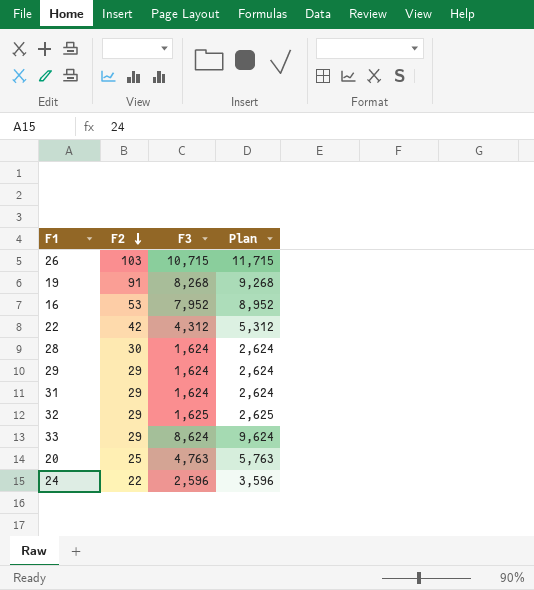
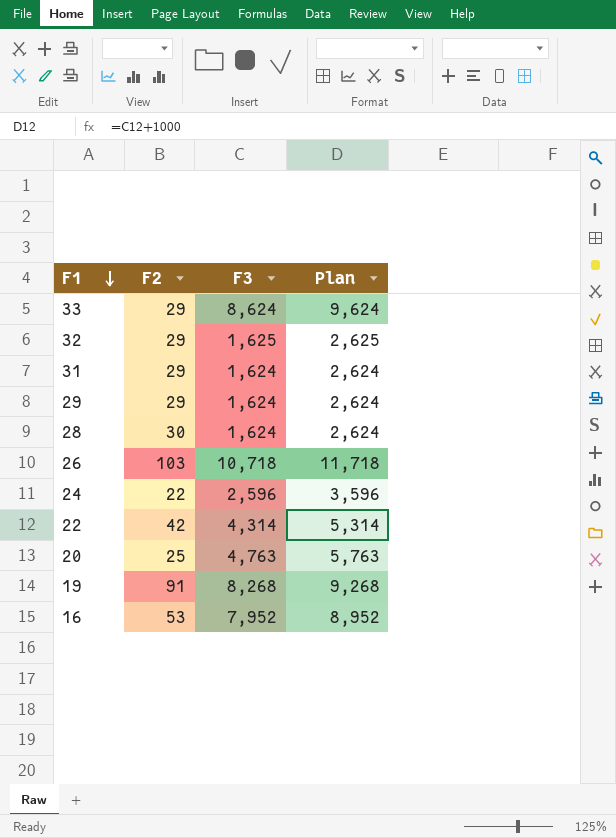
row order: F2 descending -> F1 descending
26 | F3: 10,715 -> 10,718
26 | Plan: 11,715 -> 11,718
22 | F3: 4,312 -> 4,314
22 | Plan: 5,312 -> 5,314

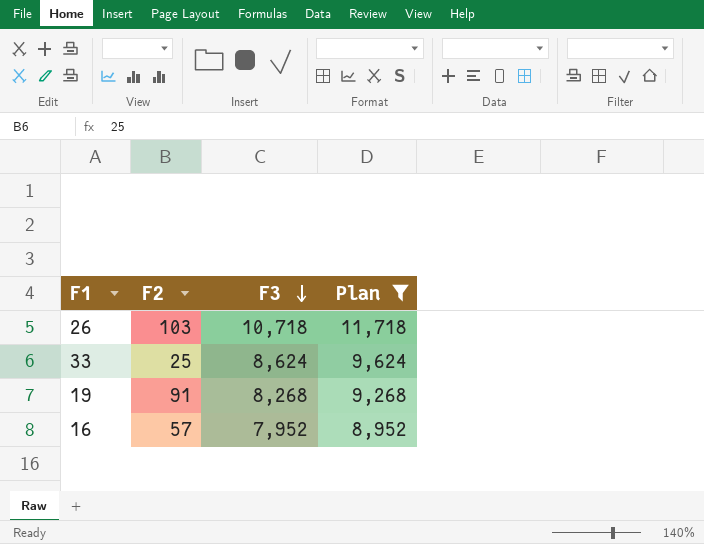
filter: none -> Plan >= 8,952
row order: F1 descending -> F3 descending
33 | F2: 29 -> 25
16 | F2: 53 -> 57

